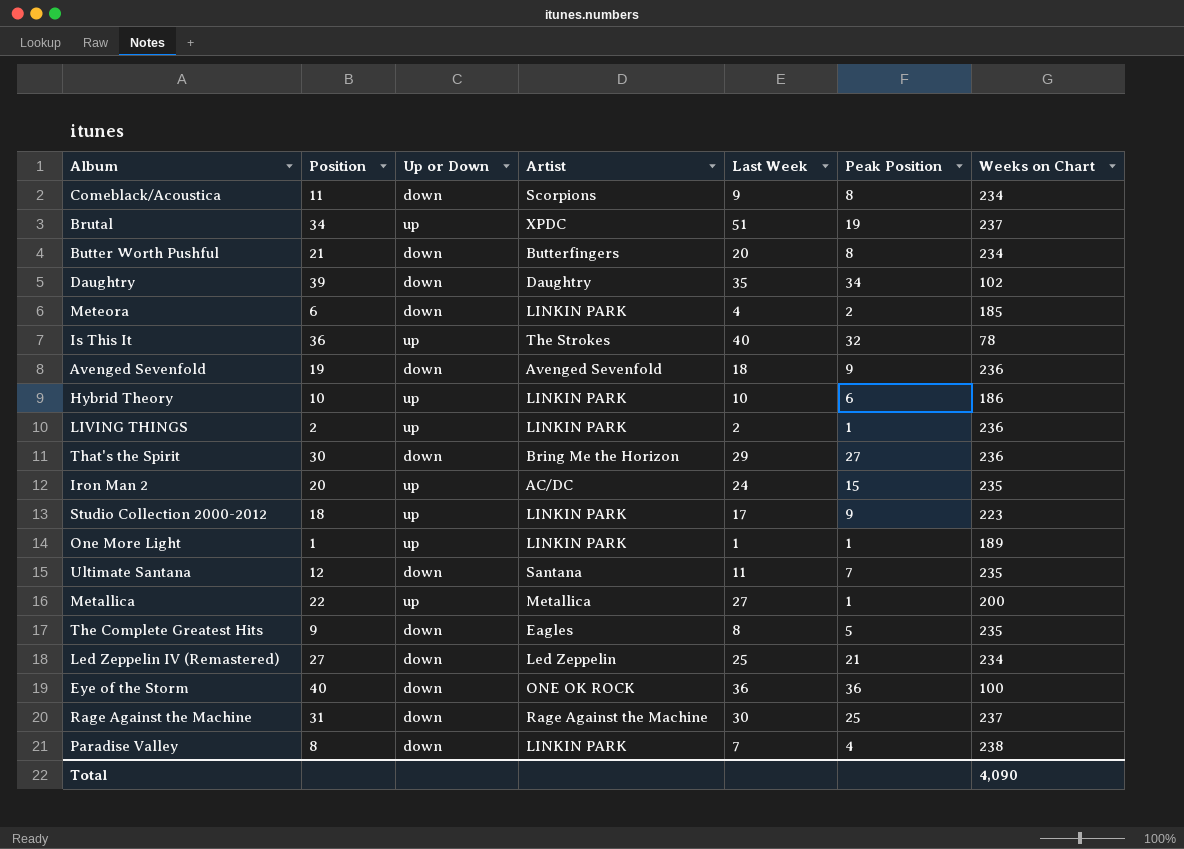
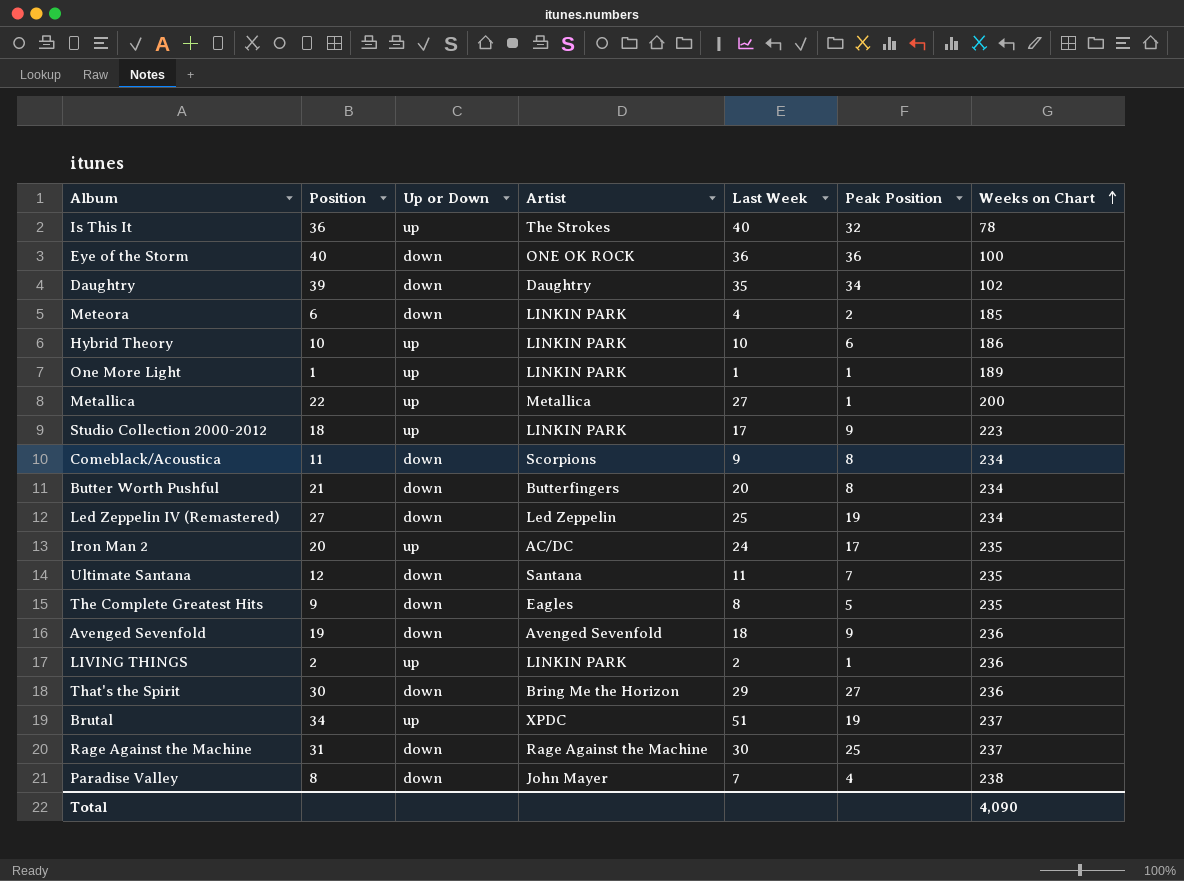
row order: none -> Weeks on Chart ascending
Led Zeppelin IV (Remastered) | Peak Position: 21 -> 19
Iron Man 2 | Peak Position: 15 -> 17
Paradise Valley | Artist: LINKIN PARK -> John Mayer

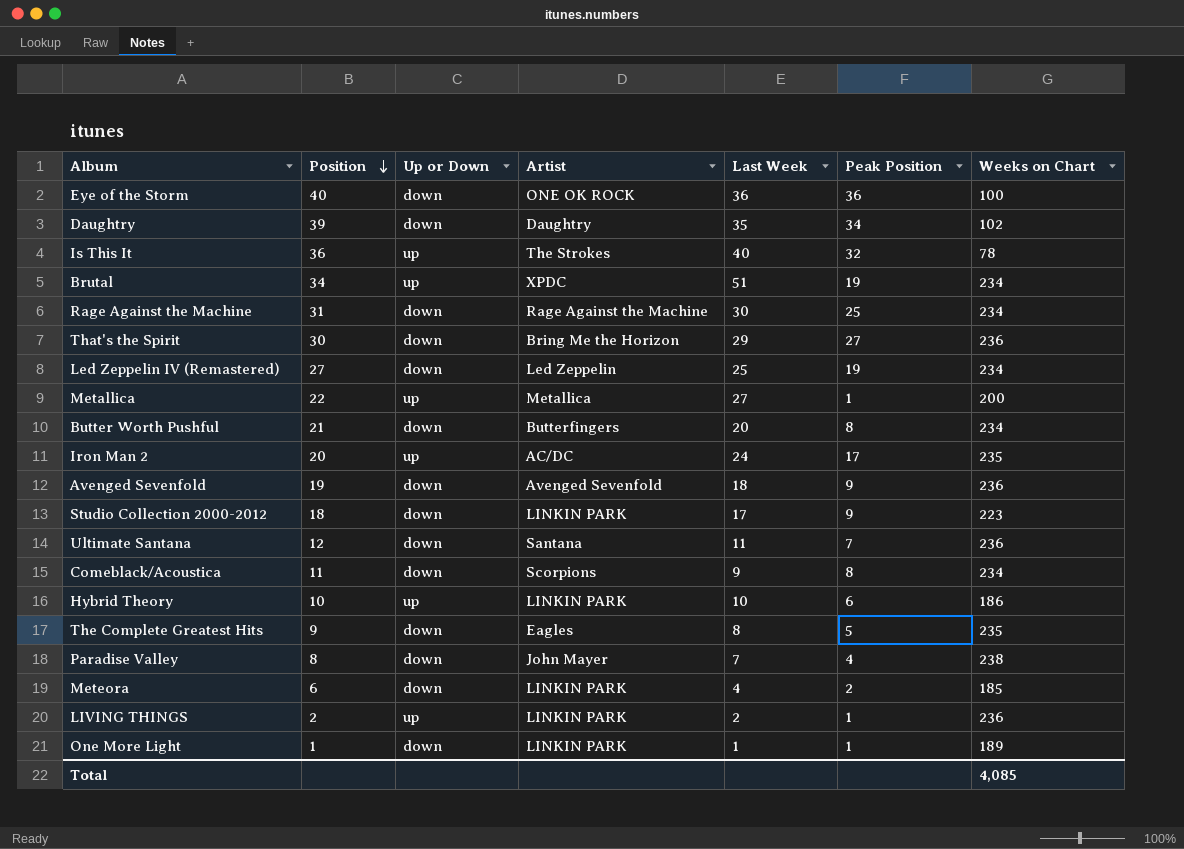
row order: Weeks on Chart ascending -> Position descending
Brutal | Weeks on Chart: 237 -> 234
Rage Against the Machine | Weeks on Chart: 237 -> 234
Studio Collection 2000-2012 | Up or Down: up -> down
Ultimate Santana | Weeks on Chart: 235 -> 236
One More Light | Up or Down: up -> down
Total | Weeks on Chart: 4,090 -> 4,085

